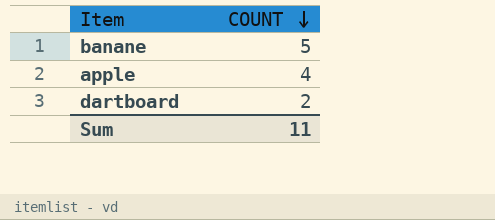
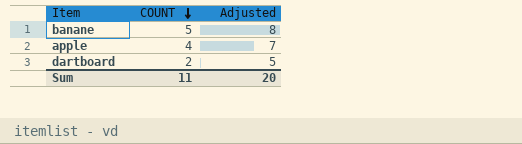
column Adjusted | formula: none -> [COUNT] + 3

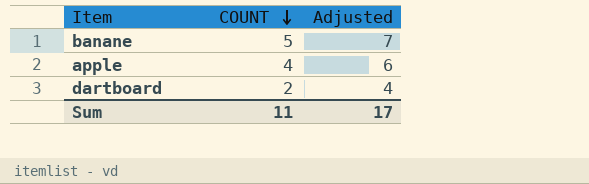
column Adjusted | formula: [COUNT] + 3 -> [COUNT] + 2
Sum | Adjusted: 20 -> 17

